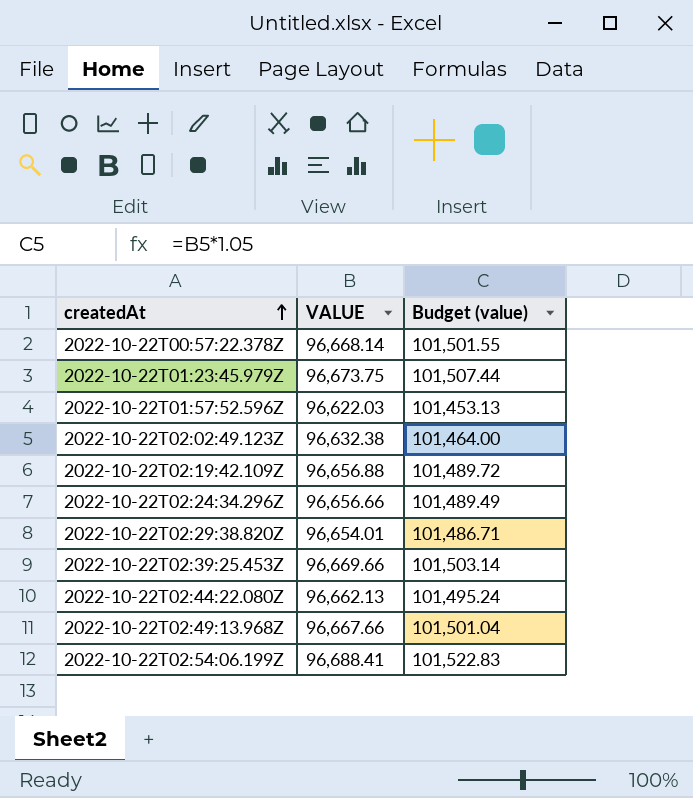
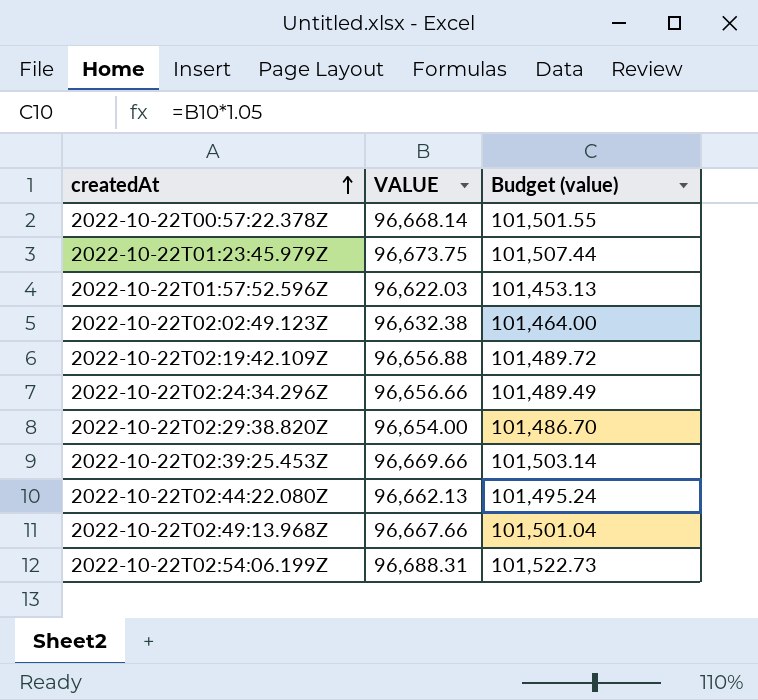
2022-10-22T02:29:38.820Z | VALUE: 96,654.01 -> 96,654.00
2022-10-22T02:29:38.820Z | Budget (value): 101,486.71 -> 101,486.70
2022-10-22T02:54:06.199Z | VALUE: 96,688.41 -> 96,688.31
2022-10-22T02:54:06.199Z | Budget (value): 101,522.83 -> 101,522.73

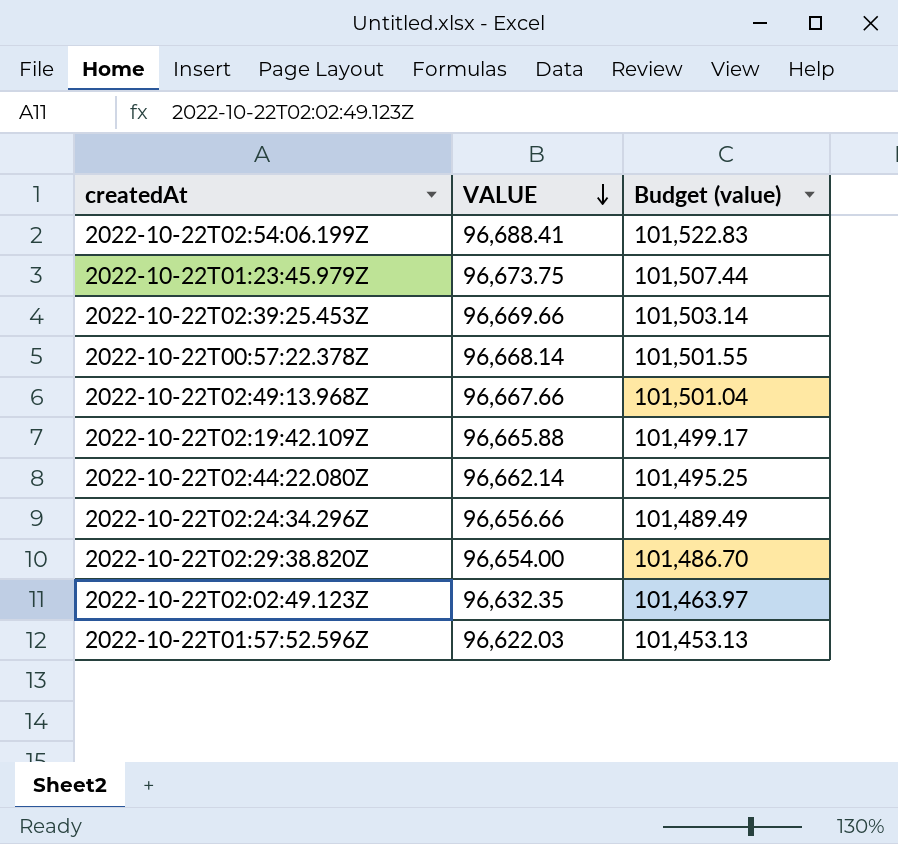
row order: createdAt ascending -> VALUE descending
2022-10-22T02:54:06.199Z | VALUE: 96,688.31 -> 96,688.41
2022-10-22T02:54:06.199Z | Budget (value): 101,522.73 -> 101,522.83
2022-10-22T02:19:42.109Z | VALUE: 96,656.88 -> 96,665.88
2022-10-22T02:19:42.109Z | Budget (value): 101,489.72 -> 101,499.17
2022-10-22T02:44:22.080Z | VALUE: 96,662.13 -> 96,662.14
2022-10-22T02:44:22.080Z | Budget (value): 101,495.24 -> 101,495.25
2022-10-22T02:02:49.123Z | VALUE: 96,632.38 -> 96,632.35
2022-10-22T02:02:49.123Z | Budget (value): 101,464.00 -> 101,463.97

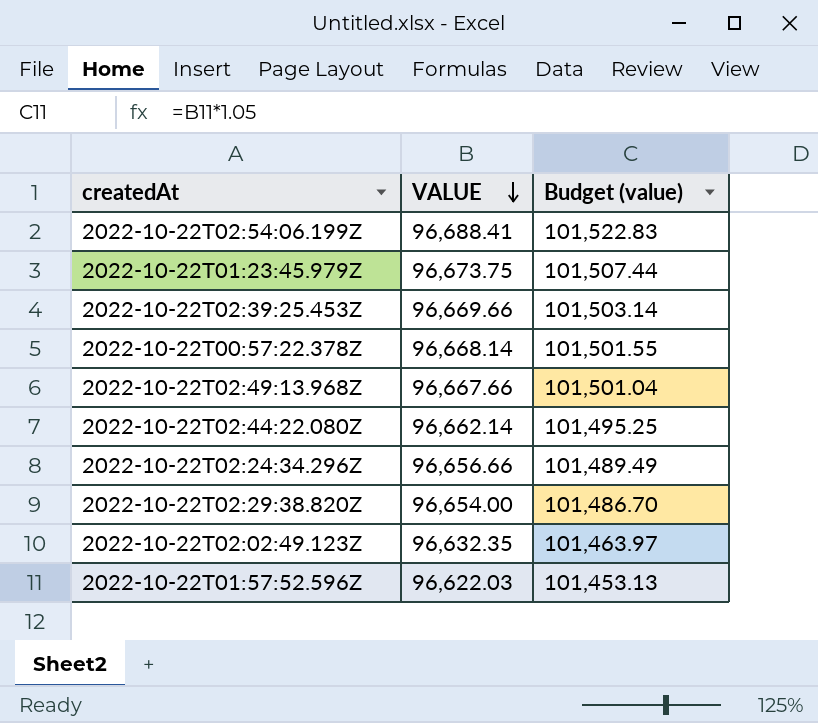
row 2022-10-22T02:19:42.109Z: 96,665.88 | 101,499.17 -> none

